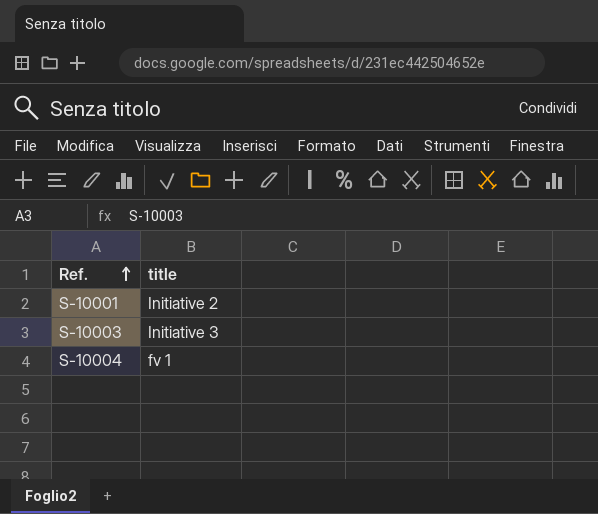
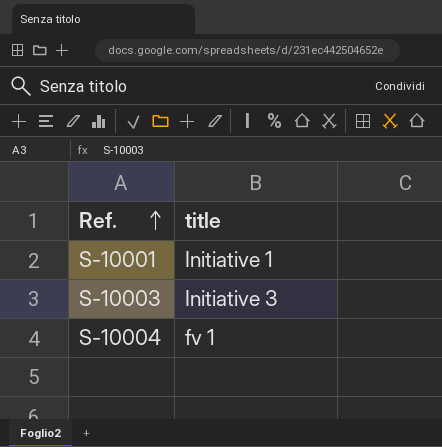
S-10001 | title: Initiative 2 -> Initiative 1

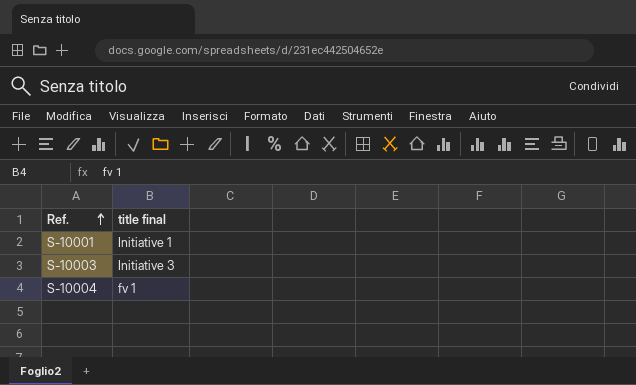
column name: title -> title final

